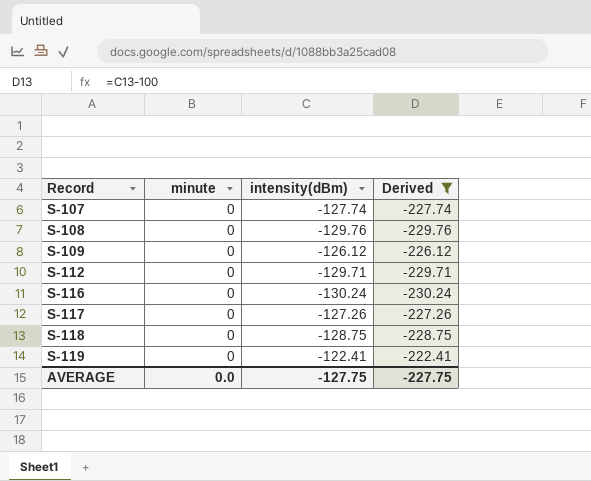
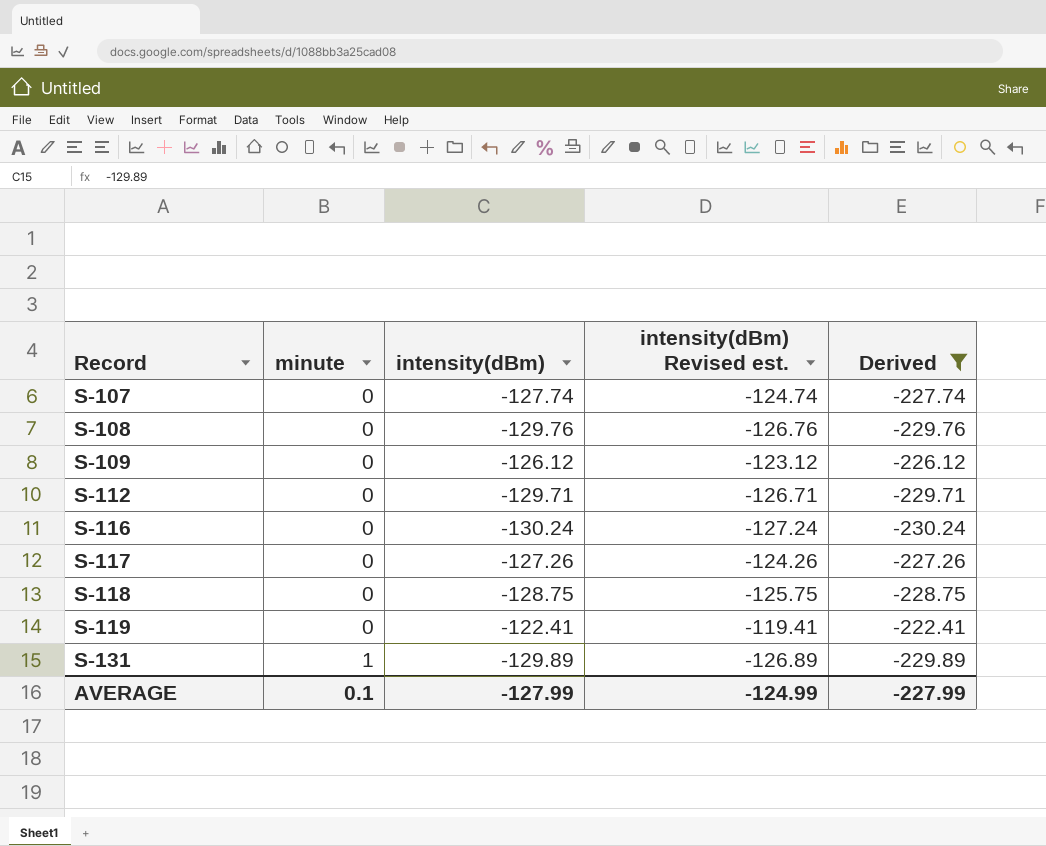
column intensity(dBm) Revised est. | formula: none -> [intensity(dBm)] + 3
row S-131: none -> 1 | -129.89 | -126.89 | -229.89
AVERAGE | minute: 0.0 -> 0.1
AVERAGE | intensity(dBm): -127.75 -> -127.99
AVERAGE | Derived: -227.75 -> -227.99

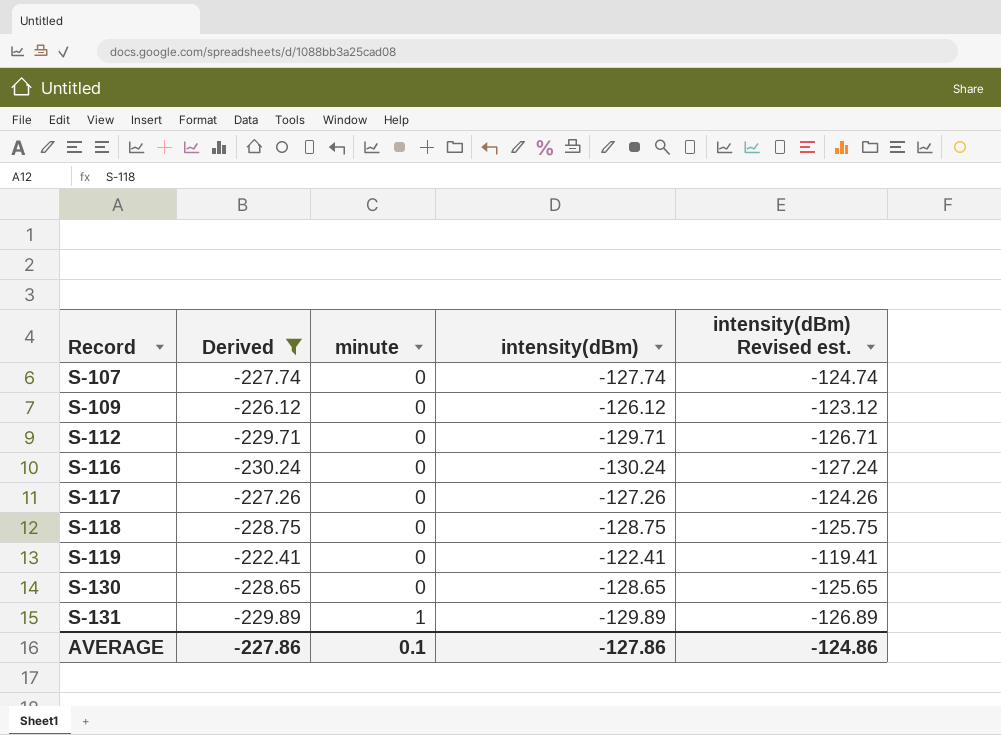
column Derived | position: 5 -> 2
row S-108: 0 | -129.76 | -126.76 | -229.76 -> none
row S-130: none -> -228.65 | 0 | -128.65 | -125.65
AVERAGE | Derived: -227.99 -> -227.86
AVERAGE | intensity(dBm): -127.99 -> -127.86
AVERAGE | intensity(dBm) Revised est.: -124.99 -> -124.86

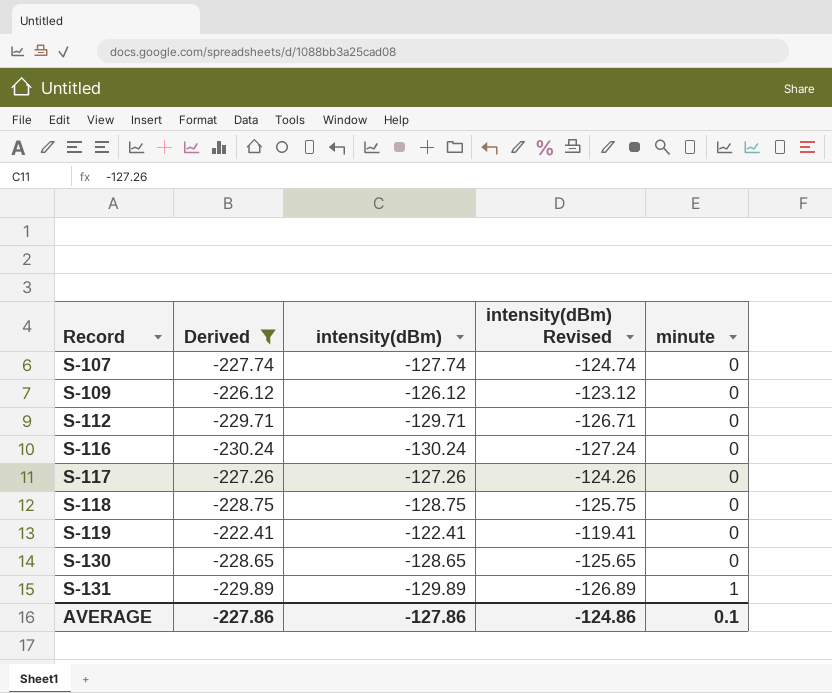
column name: intensity(dBm) Revised est. -> intensity(dBm) Revised
column minute | position: 3 -> 5

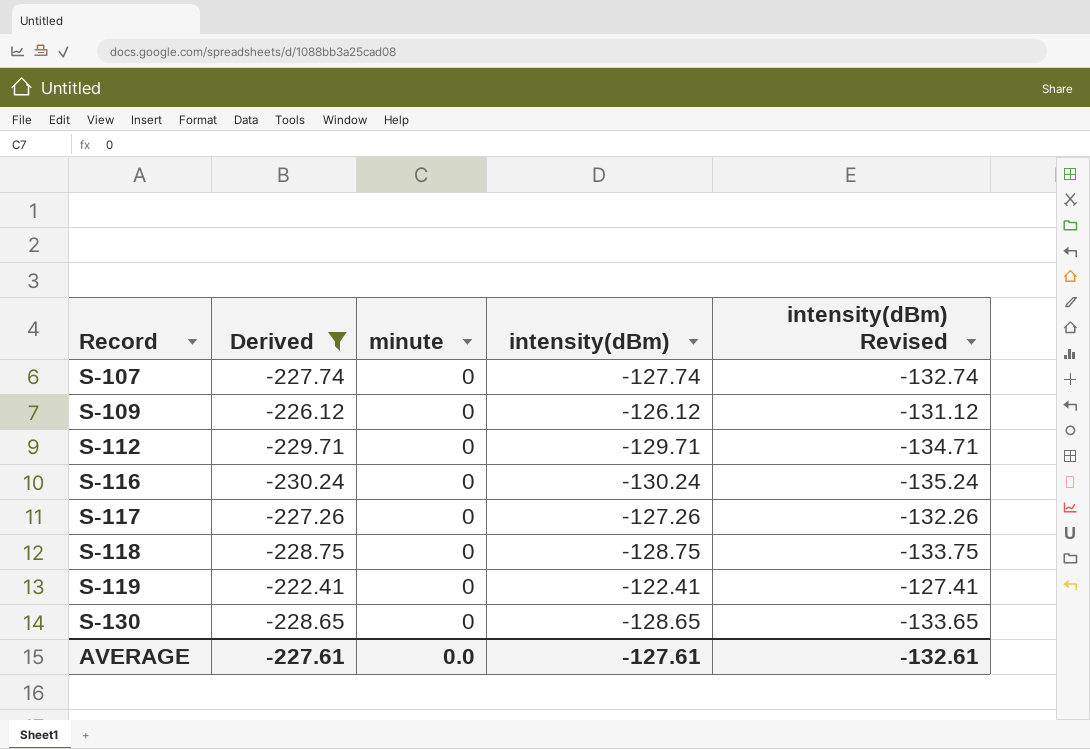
column minute | position: 5 -> 3
column intensity(dBm) Revised | formula: [intensity(dBm)] + 3 -> [intensity(dBm)] - 5
row S-131: -229.89 | -129.89 | -126.89 | 1 -> none
AVERAGE | Derived: -227.86 -> -227.61
AVERAGE | minute: 0.1 -> 0.0
AVERAGE | intensity(dBm): -127.86 -> -127.61
AVERAGE | intensity(dBm) Revised: -124.86 -> -132.61

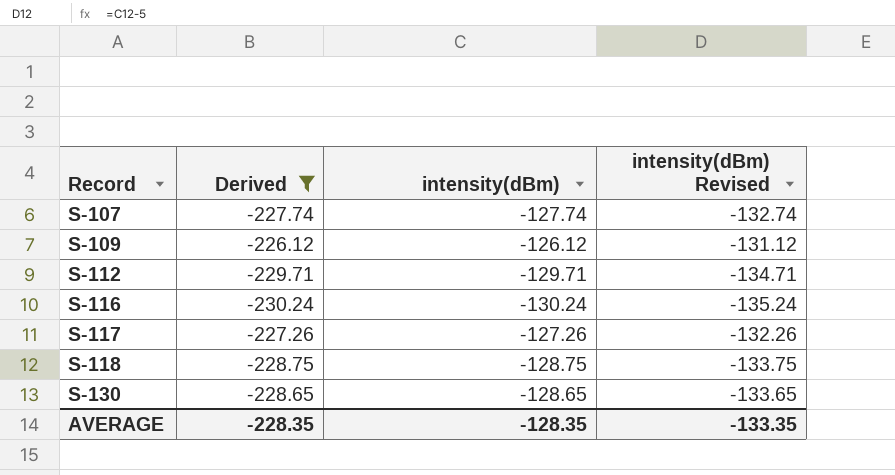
column minute | position: 3 -> none
row S-119: -222.41 | 0 | -122.41 | -127.41 -> none
AVERAGE | Derived: -227.61 -> -228.35
AVERAGE | intensity(dBm): -127.61 -> -128.35
AVERAGE | intensity(dBm) Revised: -132.61 -> -133.35

